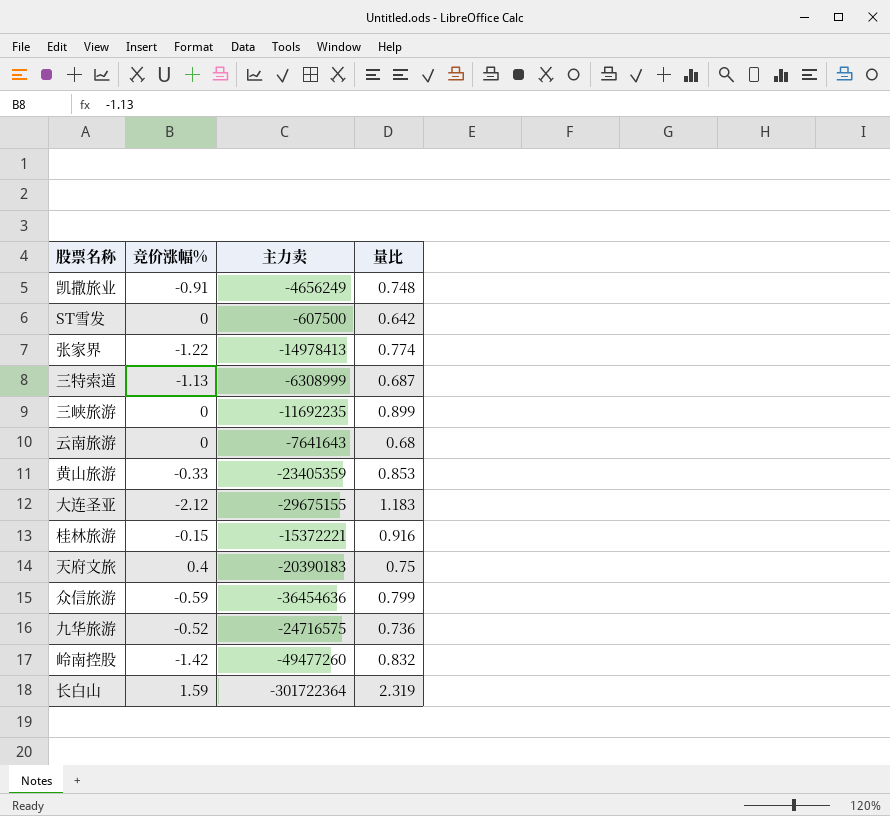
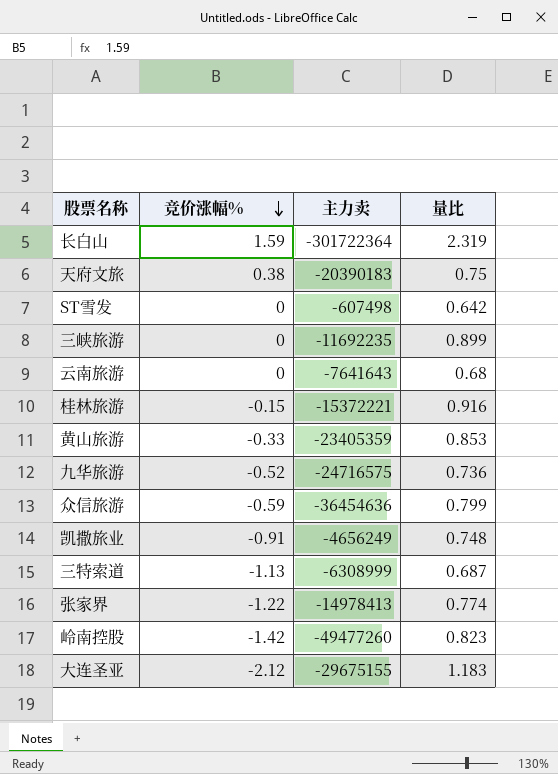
row order: none -> 竞价涨幅% descending
天府文旅 | 竞价涨幅%: 0.4 -> 0.38
ST雪发 | 主力卖: -607500 -> -607498
岭南控股 | 量比: 0.832 -> 0.823

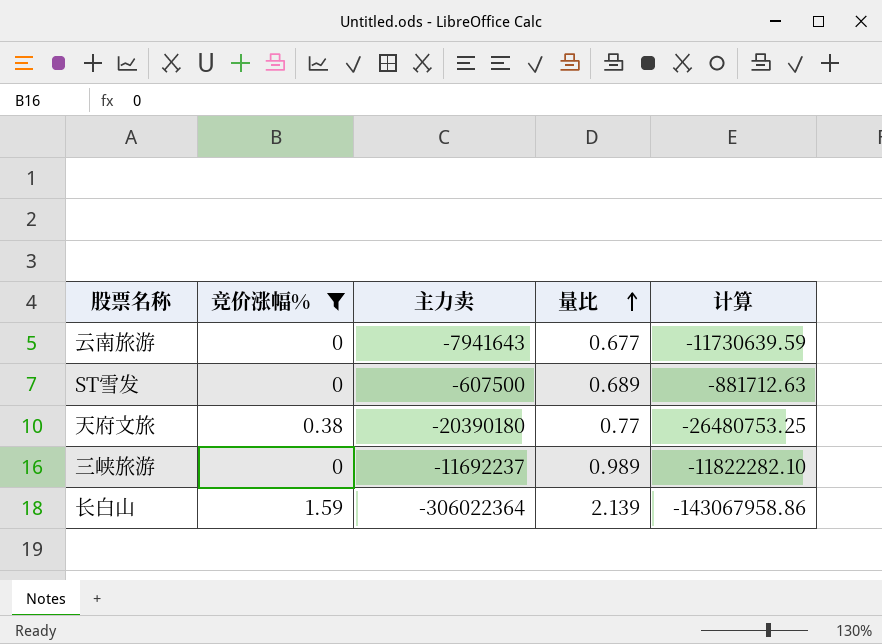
filter: none -> 竞价涨幅% >= 0
row order: 竞价涨幅% descending -> 量比 ascending
column 计算 | formula: none -> [主力卖] / [量比]
云南旅游 | 主力卖: -7641643 -> -7941643
云南旅游 | 量比: 0.68 -> 0.677
ST雪发 | 主力卖: -607498 -> -607500
ST雪发 | 量比: 0.642 -> 0.689
天府文旅 | 主力卖: -20390183 -> -20390180
天府文旅 | 量比: 0.75 -> 0.77
三峡旅游 | 主力卖: -11692235 -> -11692237
三峡旅游 | 量比: 0.899 -> 0.989
长白山 | 主力卖: -301722364 -> -306022364
长白山 | 量比: 2.319 -> 2.139

